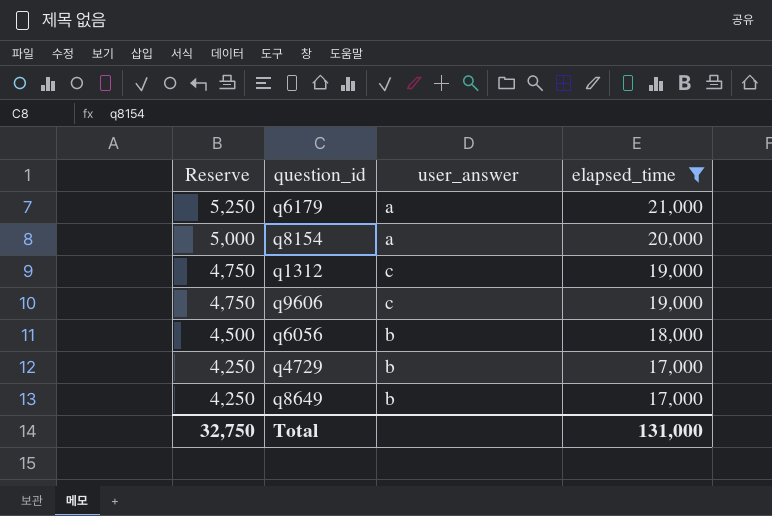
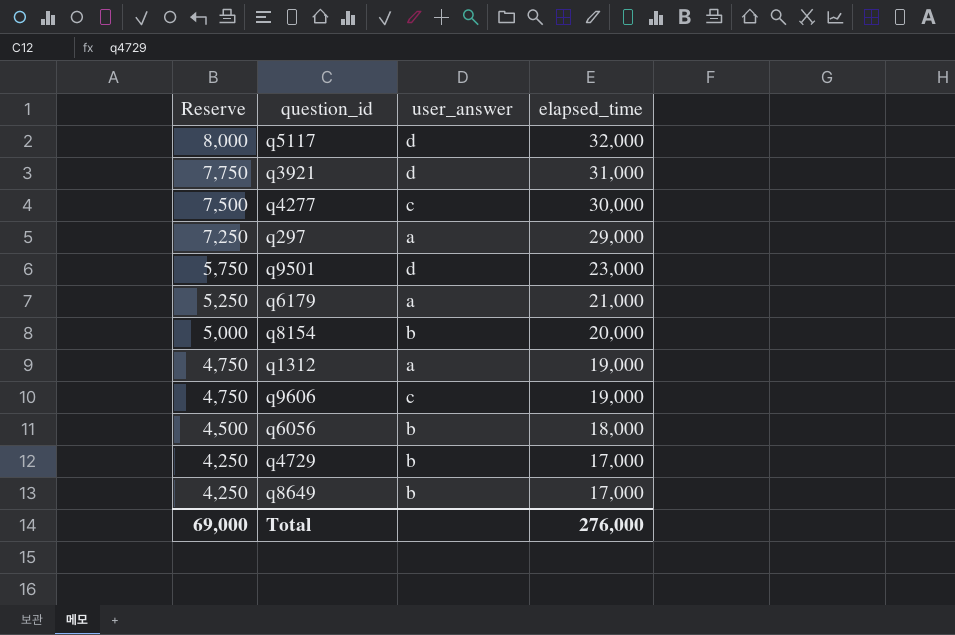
filter: elapsed_time <= 21,000 -> none
q8154 | user_answer: a -> b
q1312 | user_answer: c -> a
Total | Reserve: 32,750 -> 69,000
Total | elapsed_time: 131,000 -> 276,000

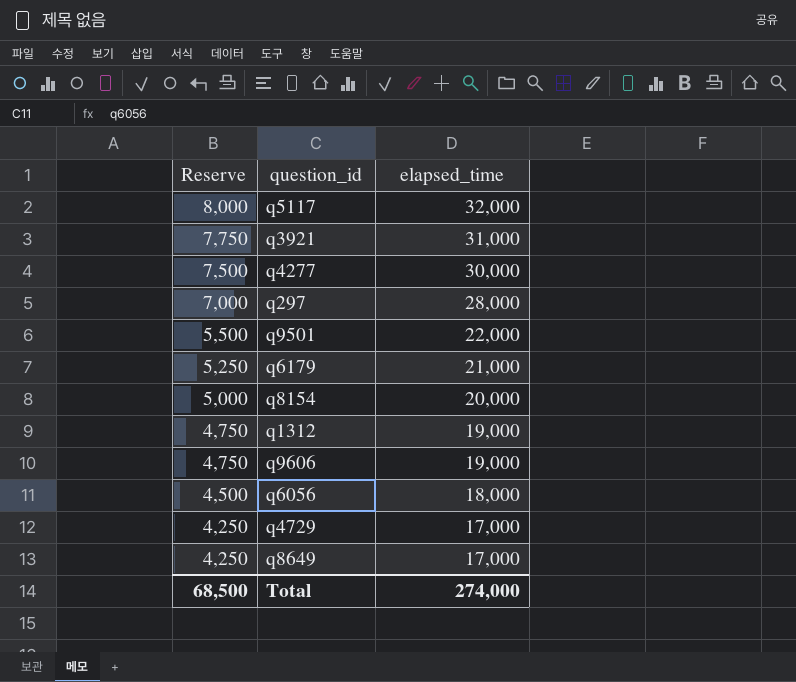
column user_answer | position: 3 -> none
q297 | Reserve: 7,250 -> 7,000
q297 | elapsed_time: 29,000 -> 28,000
q9501 | Reserve: 5,750 -> 5,500
q9501 | elapsed_time: 23,000 -> 22,000
Total | Reserve: 69,000 -> 68,500
Total | elapsed_time: 276,000 -> 274,000

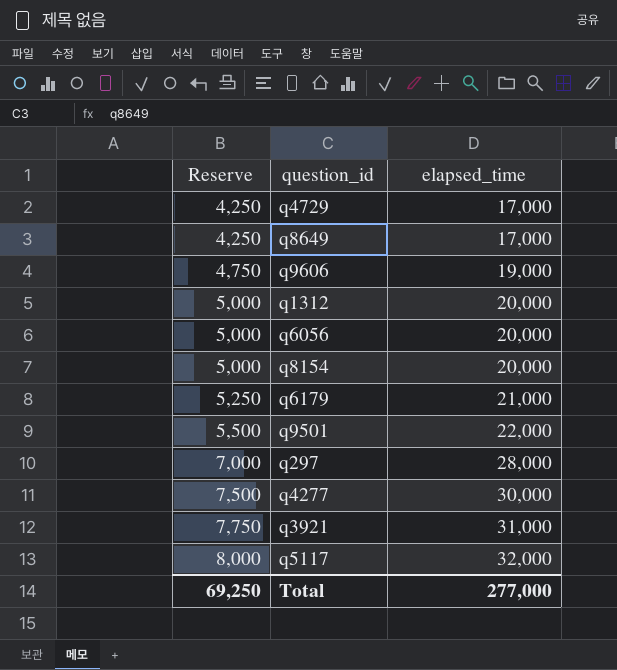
row order: Reserve descending -> Reserve ascending
q1312 | Reserve: 4,750 -> 5,000
q1312 | elapsed_time: 19,000 -> 20,000
q6056 | Reserve: 4,500 -> 5,000
q6056 | elapsed_time: 18,000 -> 20,000
Total | Reserve: 68,500 -> 69,250
Total | elapsed_time: 274,000 -> 277,000

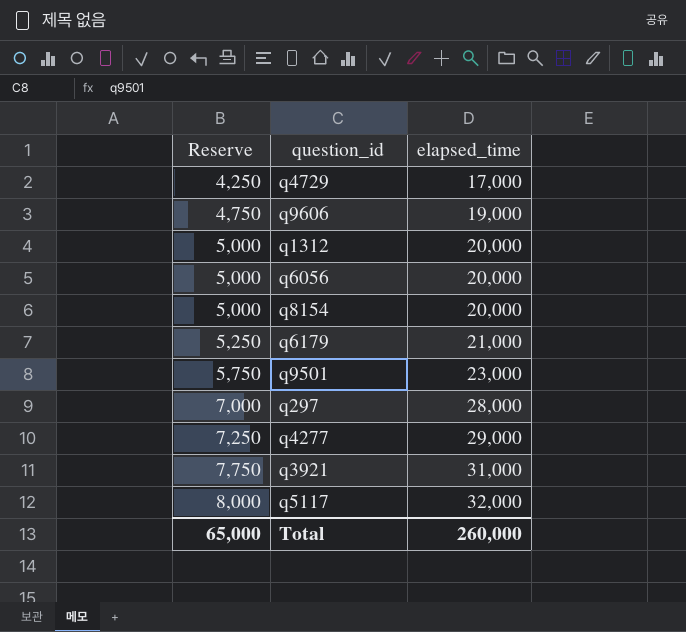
row q8649: 4,250 | 17,000 -> none
q9501 | Reserve: 5,500 -> 5,750
q9501 | elapsed_time: 22,000 -> 23,000
q4277 | Reserve: 7,500 -> 7,250
q4277 | elapsed_time: 30,000 -> 29,000
Total | Reserve: 69,250 -> 65,000
Total | elapsed_time: 277,000 -> 260,000

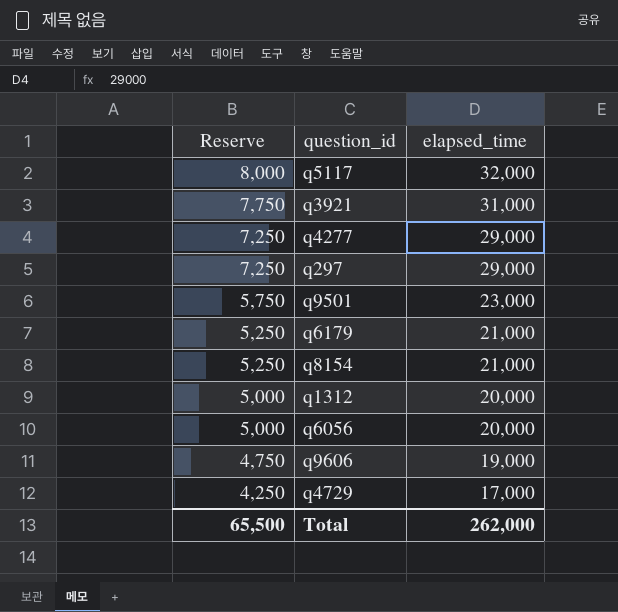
row order: Reserve ascending -> Reserve descending
q297 | Reserve: 7,000 -> 7,250
q297 | elapsed_time: 28,000 -> 29,000
q8154 | Reserve: 5,000 -> 5,250
q8154 | elapsed_time: 20,000 -> 21,000
Total | Reserve: 65,000 -> 65,500
Total | elapsed_time: 260,000 -> 262,000

